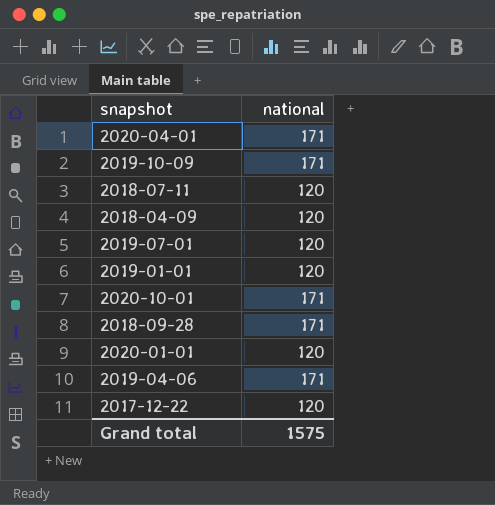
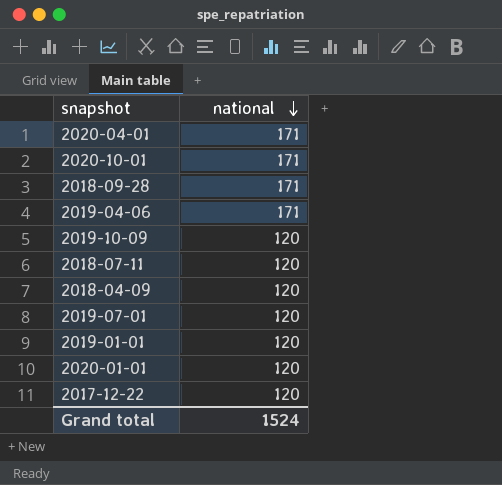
row order: none -> national descending
2019-10-09 | national: 171 -> 120
Grand total | national: 1575 -> 1524

